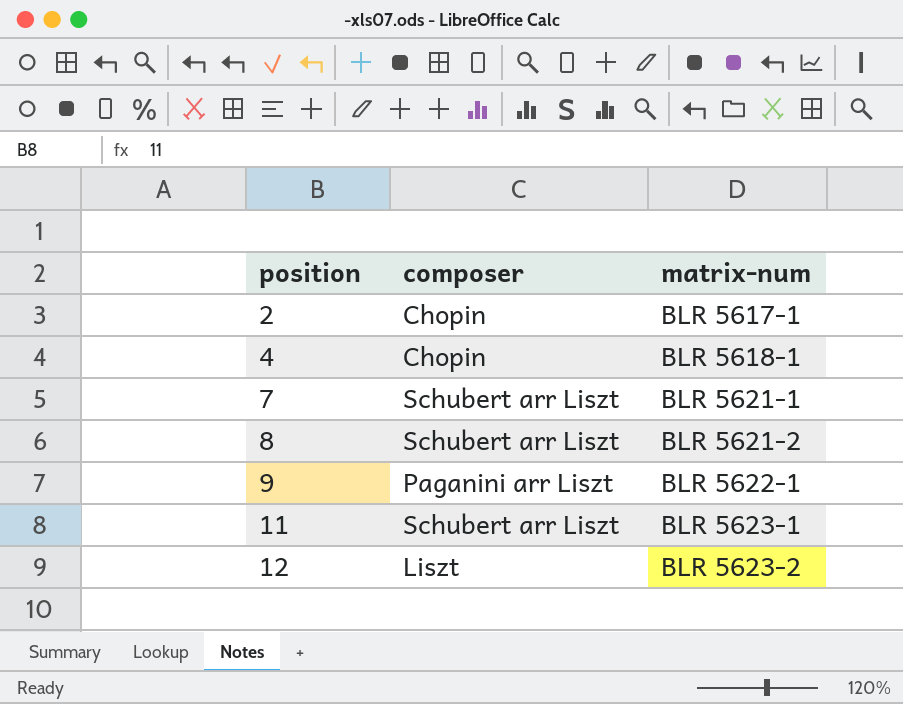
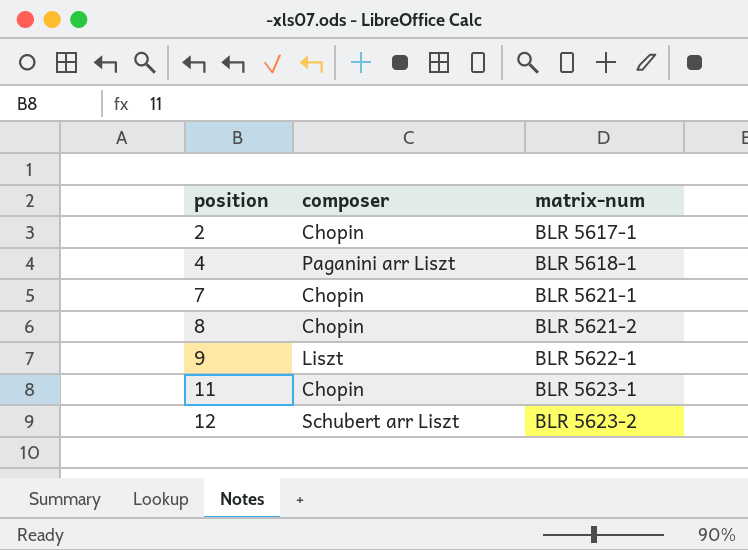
4 | composer: Chopin -> Paganini arr Liszt
7 | composer: Schubert arr Liszt -> Chopin
8 | composer: Schubert arr Liszt -> Chopin
9 | composer: Paganini arr Liszt -> Liszt
11 | composer: Schubert arr Liszt -> Chopin
12 | composer: Liszt -> Schubert arr Liszt

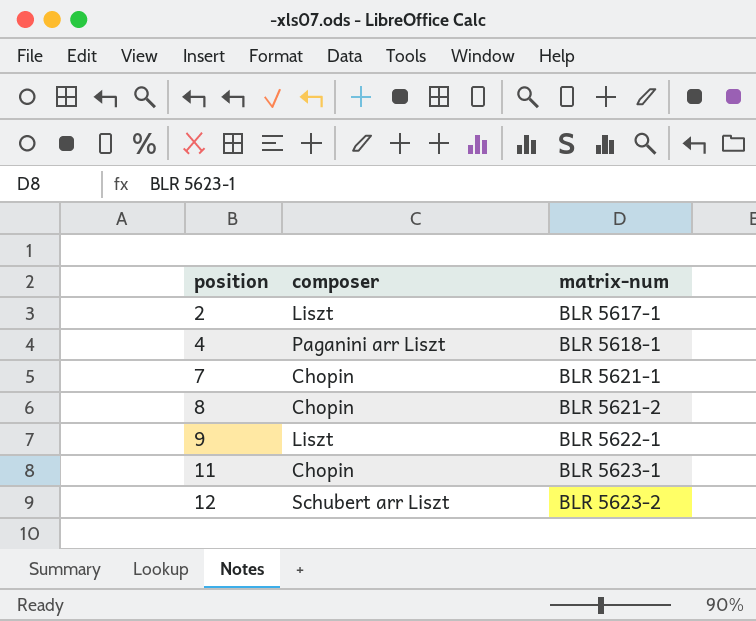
2 | composer: Chopin -> Liszt

